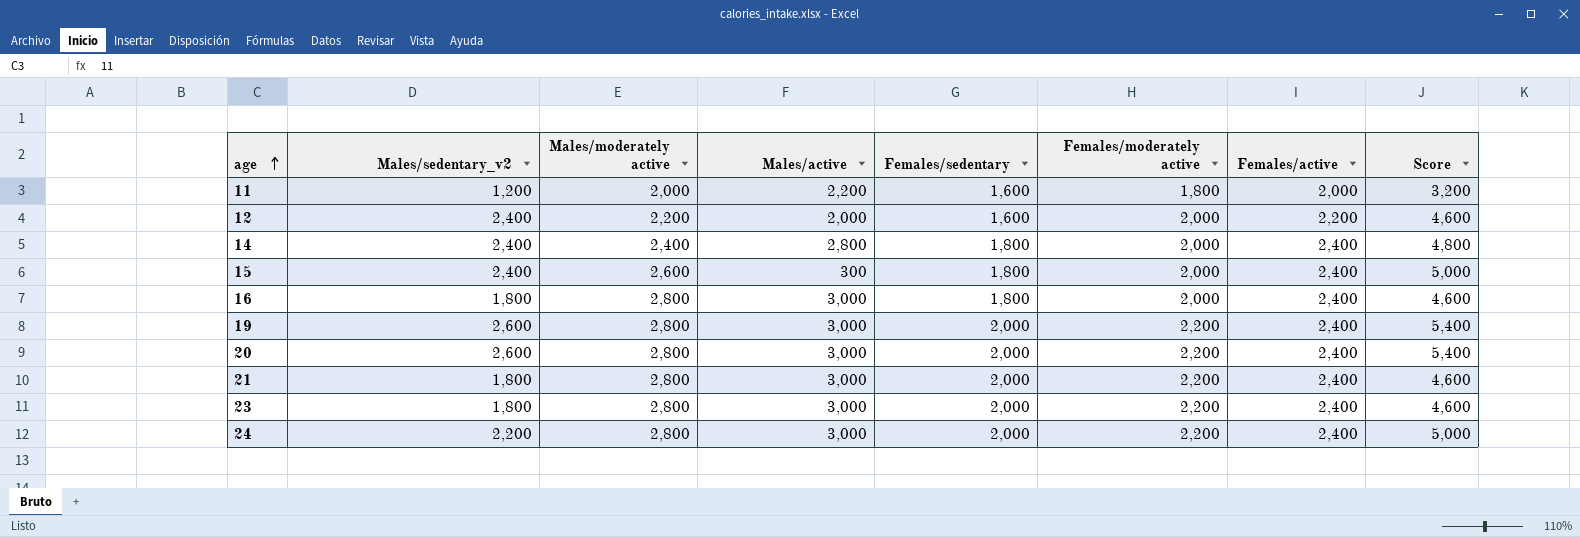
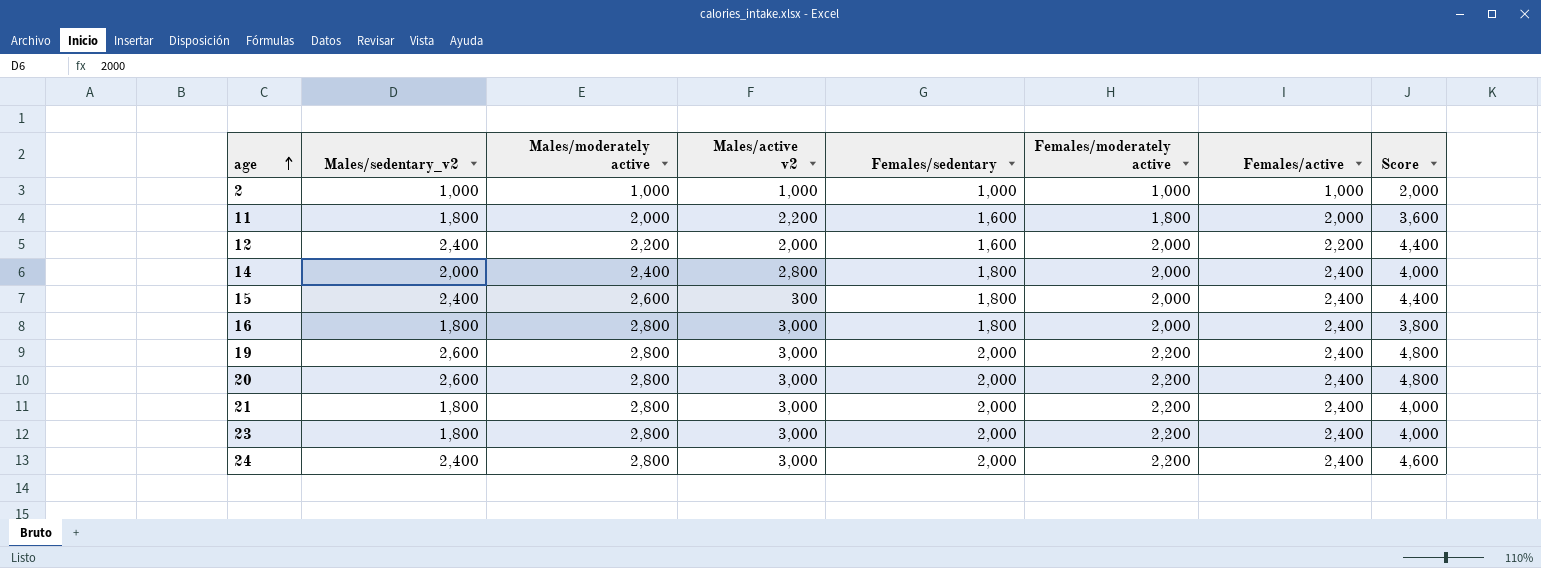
column name: Males/active -> Males/active v2
column Score | formula: [Males/sedentary_v2] + [Males/moderately active] -> [Males/sedentary_v2] + [Females/moderately active]
row 2: none -> 1,000 | 1,000 | 1,000 | 1,000 | 1,000 | 1,000 | 2,000
11 | Males/sedentary_v2: 1,200 -> 1,800
14 | Males/sedentary_v2: 2,400 -> 2,000
24 | Males/sedentary_v2: 2,200 -> 2,400

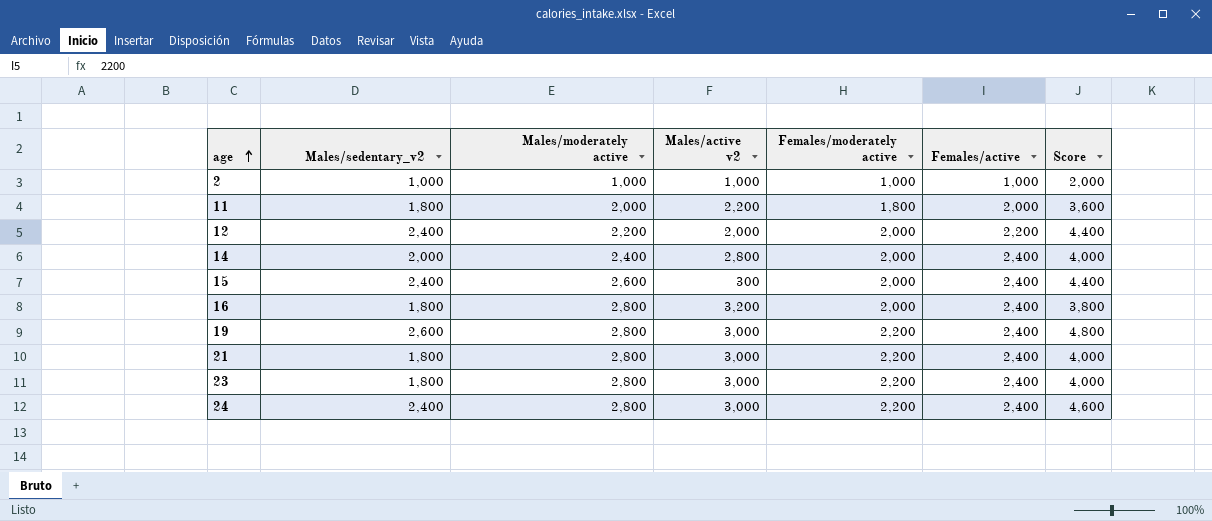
column Females/sedentary | position: 5 -> none
row 20: 2,600 | 2,800 | 3,000 | 2,000 | 2,200 | 2,400 | 4,800 -> none
16 | Males/active v2: 3,000 -> 3,200

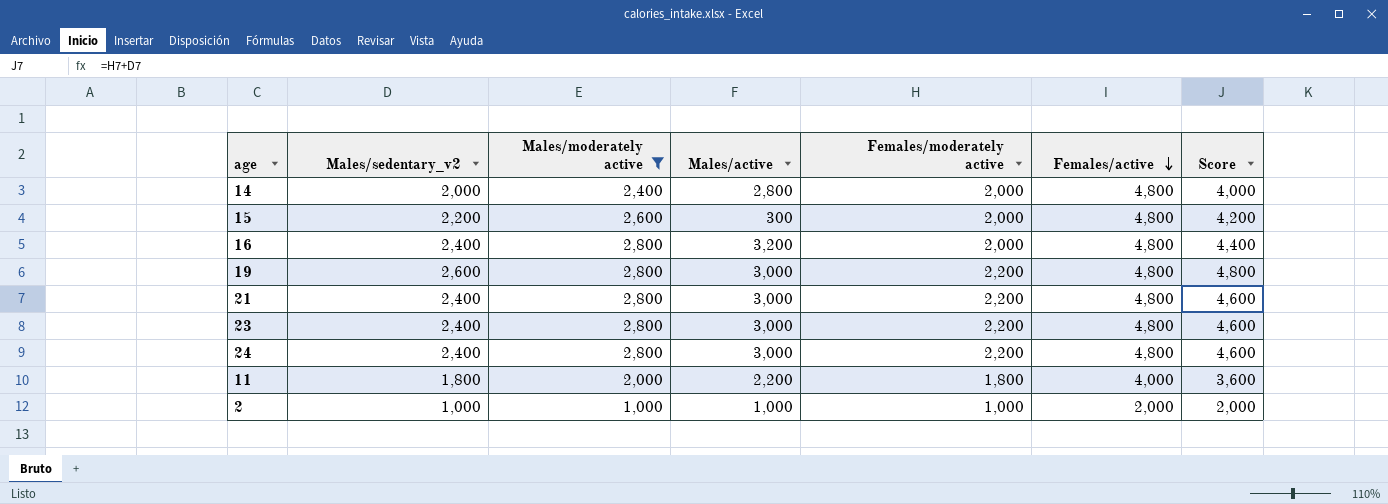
filter: none -> Males/moderately active != 2,200
row order: age ascending -> Females/active descending
column name: Males/active v2 -> Males/active
14 | Females/active: 2,400 -> 4,800
15 | Males/sedentary_v2: 2,400 -> 2,200
15 | Females/active: 2,400 -> 4,800
15 | Score: 4,400 -> 4,200
16 | Males/sedentary_v2: 1,800 -> 2,400
16 | Females/active: 2,400 -> 4,800
16 | Score: 3,800 -> 4,400
19 | Females/active: 2,400 -> 4,800
21 | Males/sedentary_v2: 1,800 -> 2,400
21 | Females/active: 2,400 -> 4,800
21 | Score: 4,000 -> 4,600
23 | Males/sedentary_v2: 1,800 -> 2,400
23 | Females/active: 2,400 -> 4,800
23 | Score: 4,000 -> 4,600
24 | Females/active: 2,400 -> 4,800
11 | Females/active: 2,000 -> 4,000
2 | Females/active: 1,000 -> 2,000

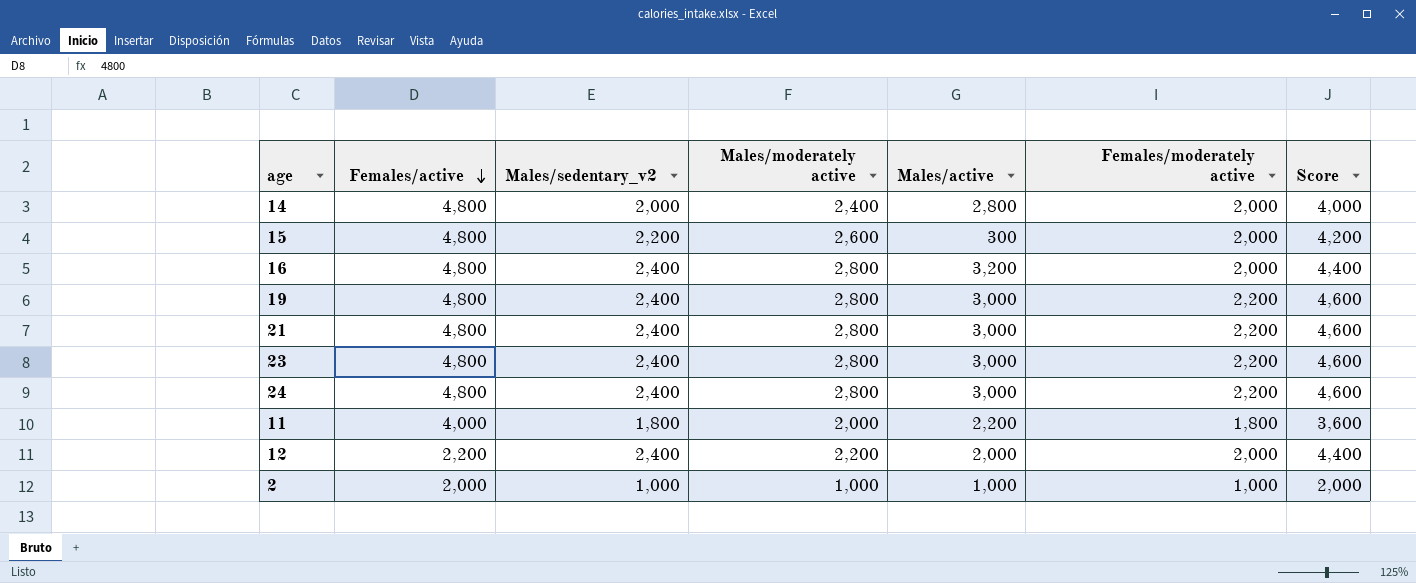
filter: Males/moderately active != 2,200 -> none
column Females/active | position: 6 -> 2
19 | Males/sedentary_v2: 2,600 -> 2,400
19 | Score: 4,800 -> 4,600

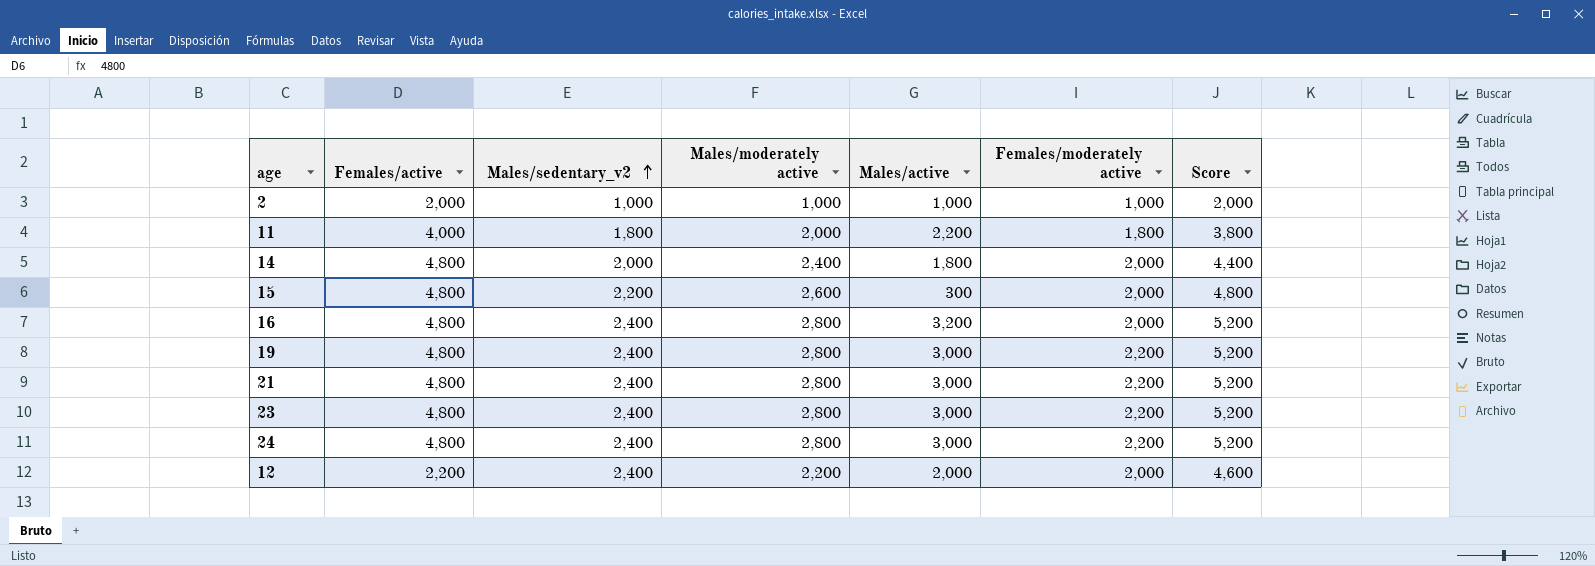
row order: Females/active descending -> Males/sedentary_v2 ascending
column Score | formula: [Males/sedentary_v2] + [Females/moderately active] -> [Males/sedentary_v2] + [Males/moderately active]
14 | Males/active: 2,800 -> 1,800

